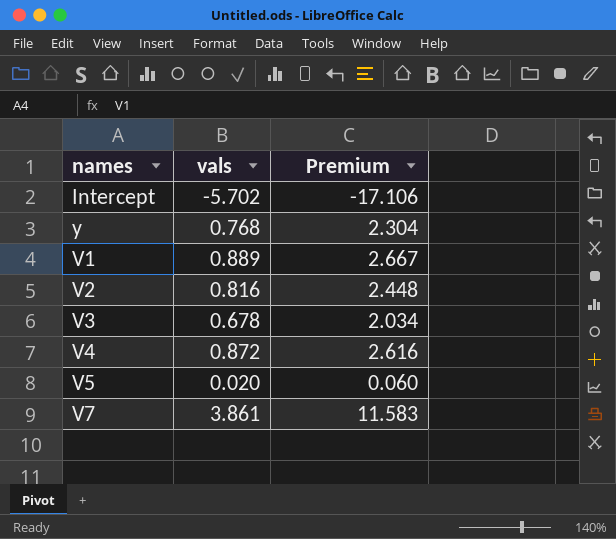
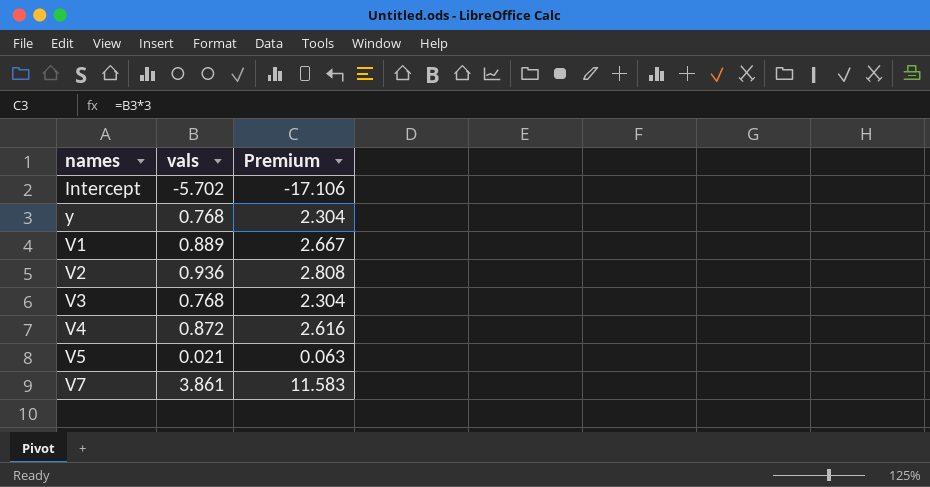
V2 | vals: 0.816 -> 0.936
V2 | Premium: 2.448 -> 2.808
V3 | vals: 0.678 -> 0.768
V3 | Premium: 2.034 -> 2.304
V5 | vals: 0.020 -> 0.021
V5 | Premium: 0.060 -> 0.063

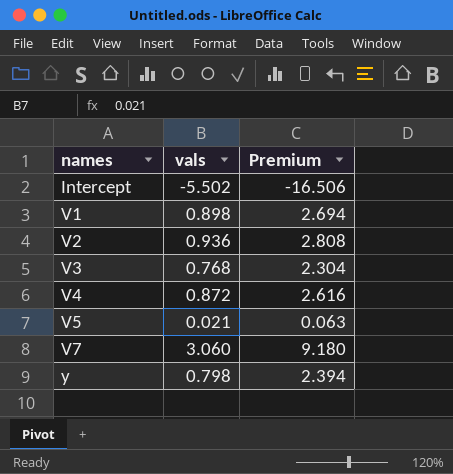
row order: none -> names ascending
Intercept | vals: -5.702 -> -5.502
Intercept | Premium: -17.106 -> -16.506
V1 | vals: 0.889 -> 0.898
V1 | Premium: 2.667 -> 2.694
V7 | vals: 3.861 -> 3.060
V7 | Premium: 11.583 -> 9.180
y | vals: 0.768 -> 0.798
y | Premium: 2.304 -> 2.394

